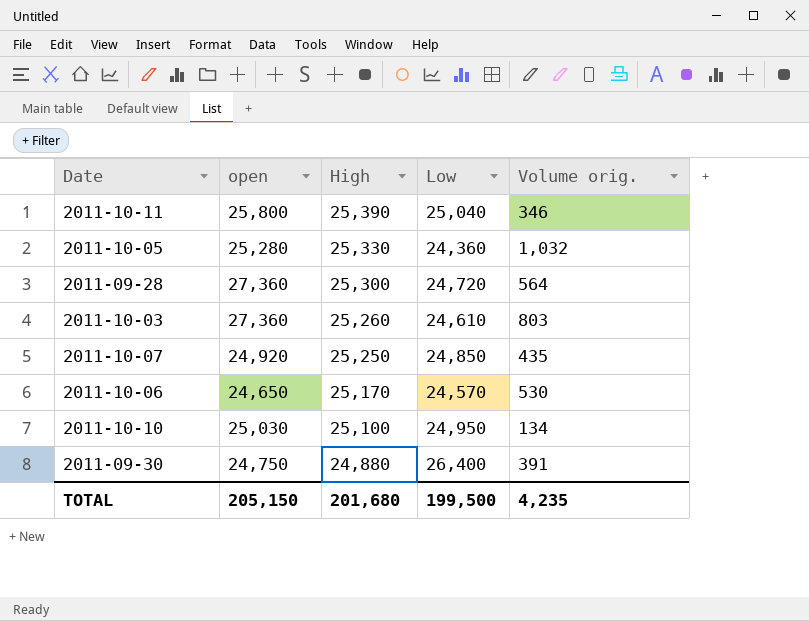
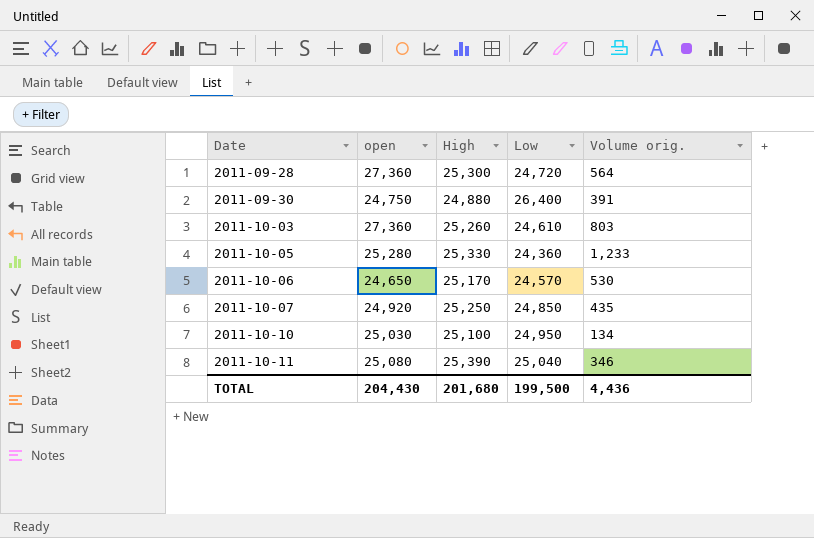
row order: High descending -> Date ascending
2011-10-05 | Volume orig.: 1,032 -> 1,233
2011-10-11 | open: 25,800 -> 25,080
TOTAL | open: 205,150 -> 204,430
TOTAL | Volume orig.: 4,235 -> 4,436

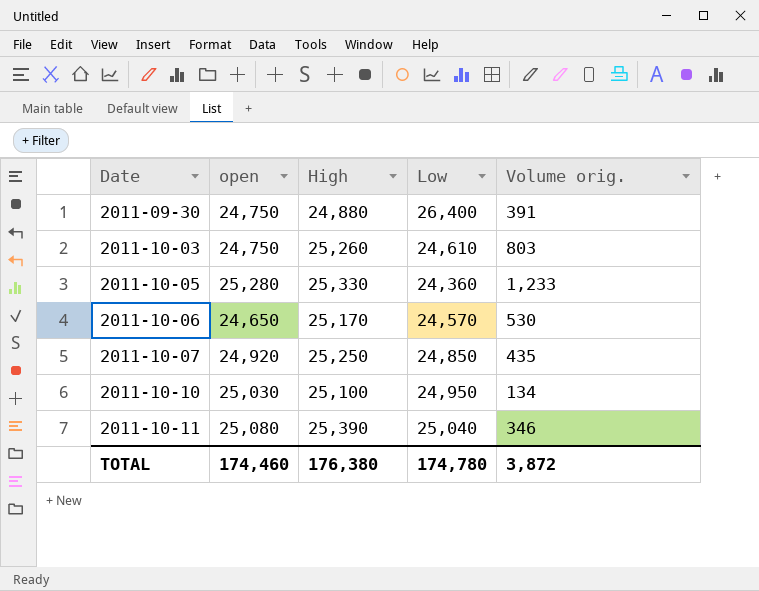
row 2011-09-28: 27,360 | 25,300 | 24,720 | 564 -> none
2011-10-03 | open: 27,360 -> 24,750
TOTAL | open: 204,430 -> 174,460
TOTAL | High: 201,680 -> 176,380
TOTAL | Low: 199,500 -> 174,780
TOTAL | Volume orig.: 4,436 -> 3,872

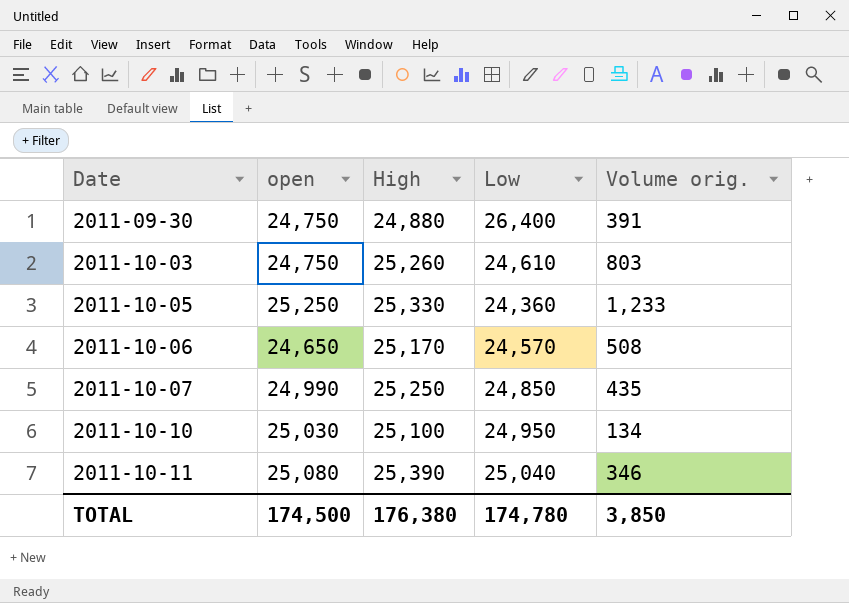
2011-10-05 | open: 25,280 -> 25,250
2011-10-06 | Volume orig.: 530 -> 508
2011-10-07 | open: 24,920 -> 24,990
TOTAL | open: 174,460 -> 174,500
TOTAL | Volume orig.: 3,872 -> 3,850

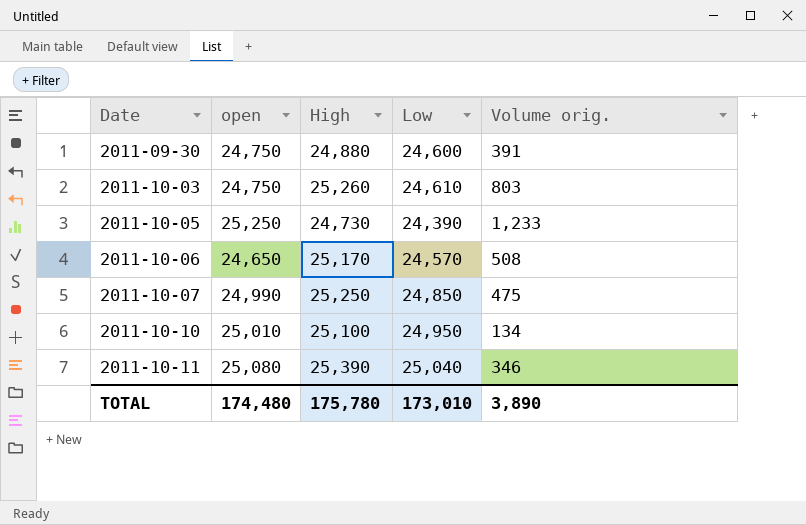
2011-09-30 | Low: 26,400 -> 24,600
2011-10-05 | High: 25,330 -> 24,730
2011-10-05 | Low: 24,360 -> 24,390
2011-10-07 | Volume orig.: 435 -> 475
2011-10-10 | open: 25,030 -> 25,010
TOTAL | open: 174,500 -> 174,480
TOTAL | High: 176,380 -> 175,780
TOTAL | Low: 174,780 -> 173,010
TOTAL | Volume orig.: 3,850 -> 3,890

